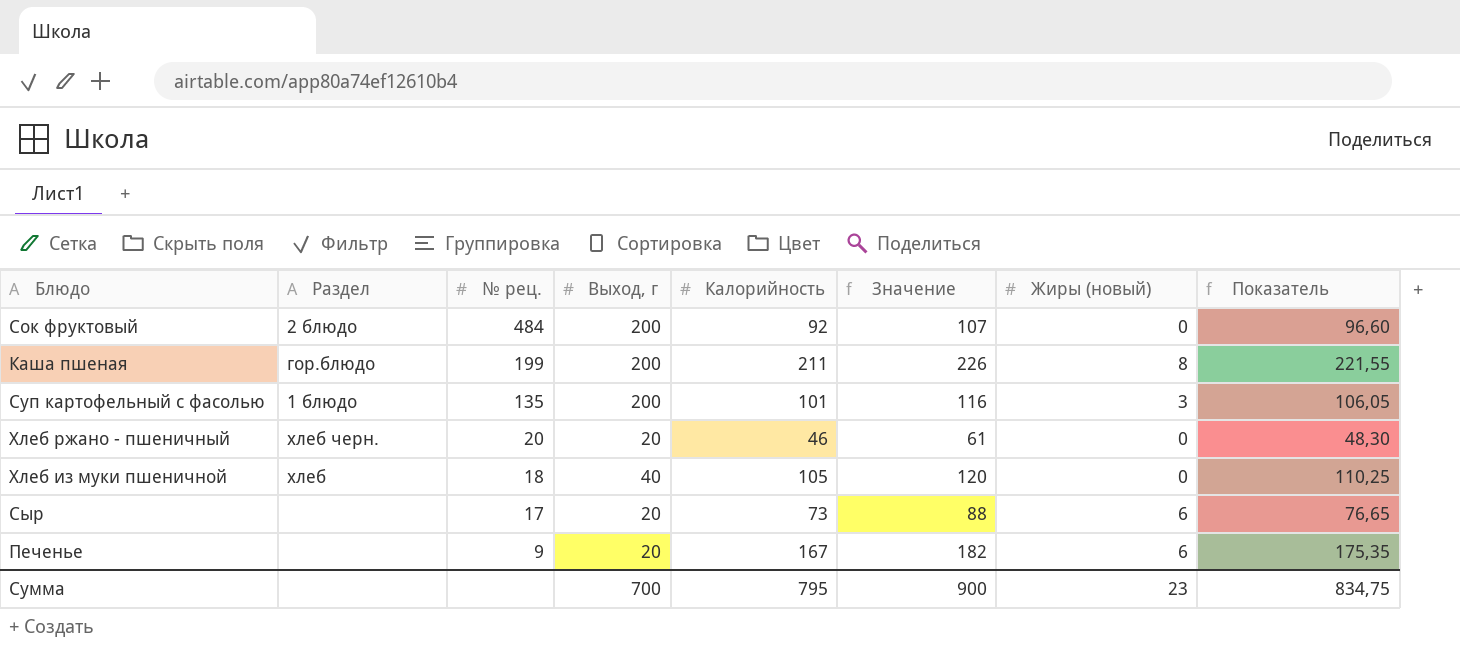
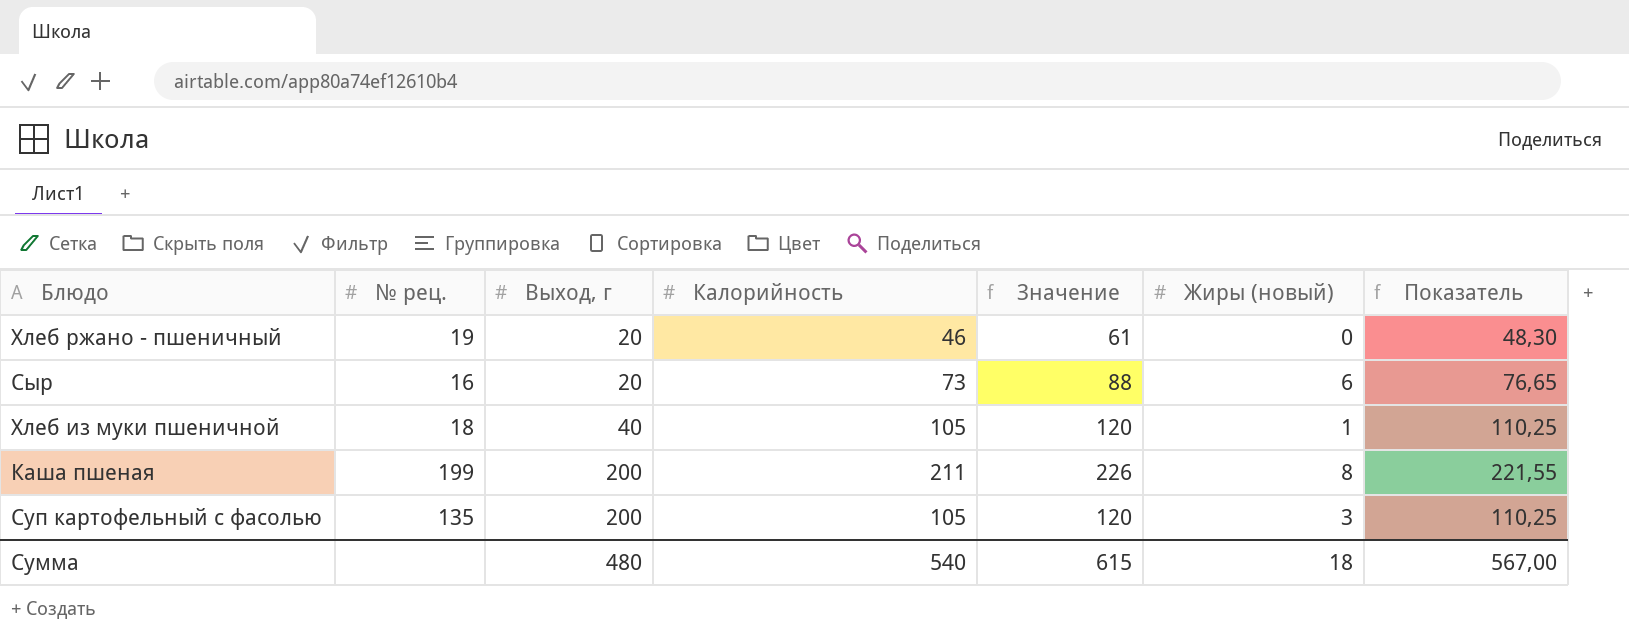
row order: № рец. descending -> Выход, г ascending
column Раздел | position: 2 -> none
row Сок фруктовый: 2 блюдо | 484 | 200 | 92 | 107 | 0 | 96,60 -> none
row Печенье: none | 9 | 20 | 167 | 182 | 6 | 175,35 -> none
Хлеб ржано - пшеничный | № рец.: 20 -> 19
Сыр | № рец.: 17 -> 16
Хлеб из муки пшеничной | Жиры (новый): 0 -> 1
Суп картофельный с фасолью | Калорийность: 101 -> 105
Суп картофельный с фасолью | Значение: 116 -> 120
Суп картофельный с фасолью | Показатель: 106,05 -> 110,25
Сумма | Выход, г: 700 -> 480
Сумма | Калорийность: 795 -> 540
Сумма | Значение: 900 -> 615
Сумма | Жиры (новый): 23 -> 18
Сумма | Показатель: 834,75 -> 567,00

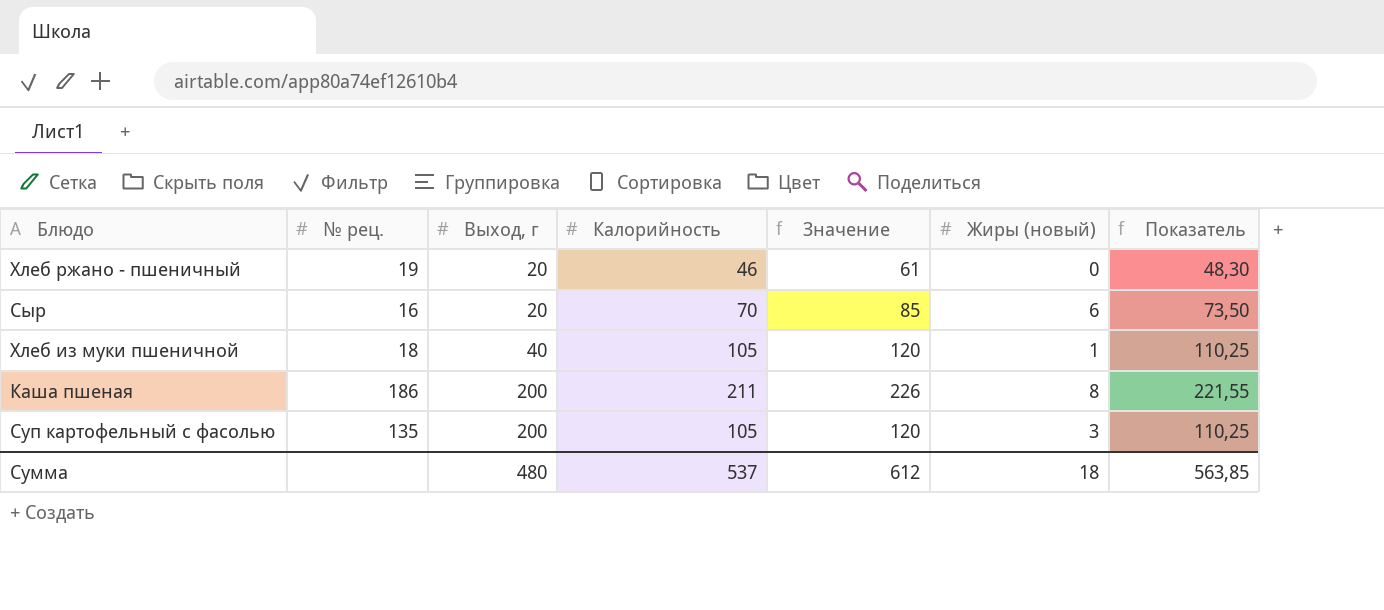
Сыр | Калорийность: 73 -> 70
Сыр | Значение: 88 -> 85
Сыр | Показатель: 76,65 -> 73,50
Каша пшеная | № рец.: 199 -> 186
Сумма | Калорийность: 540 -> 537
Сумма | Значение: 615 -> 612
Сумма | Показатель: 567,00 -> 563,85

